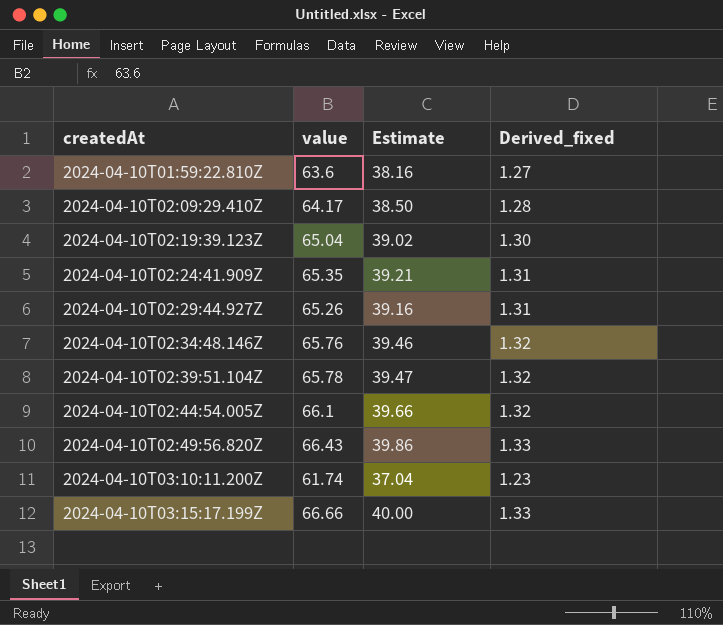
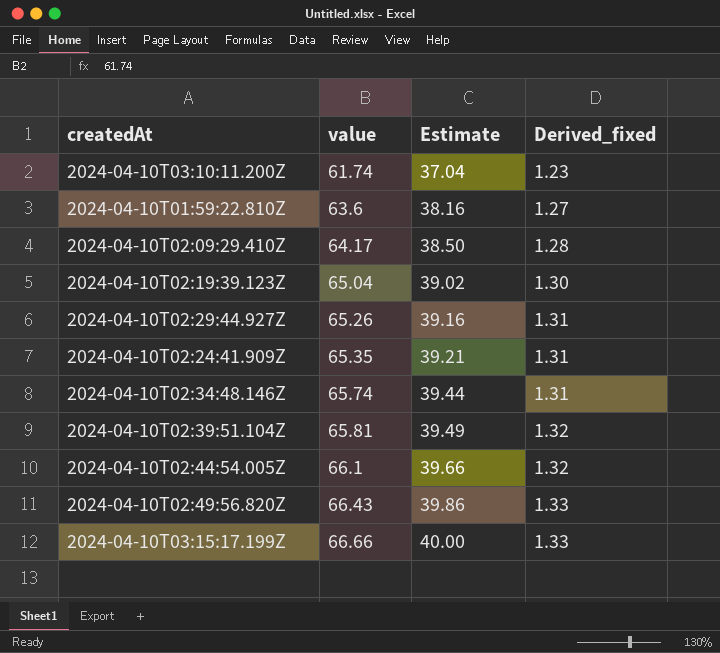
row order: createdAt ascending -> value ascending
2024-04-10T02:34:48.146Z | value: 65.76 -> 65.74
2024-04-10T02:34:48.146Z | Estimate: 39.46 -> 39.44
2024-04-10T02:34:48.146Z | Derived_fixed: 1.32 -> 1.31
2024-04-10T02:39:51.104Z | value: 65.78 -> 65.81
2024-04-10T02:39:51.104Z | Estimate: 39.47 -> 39.49

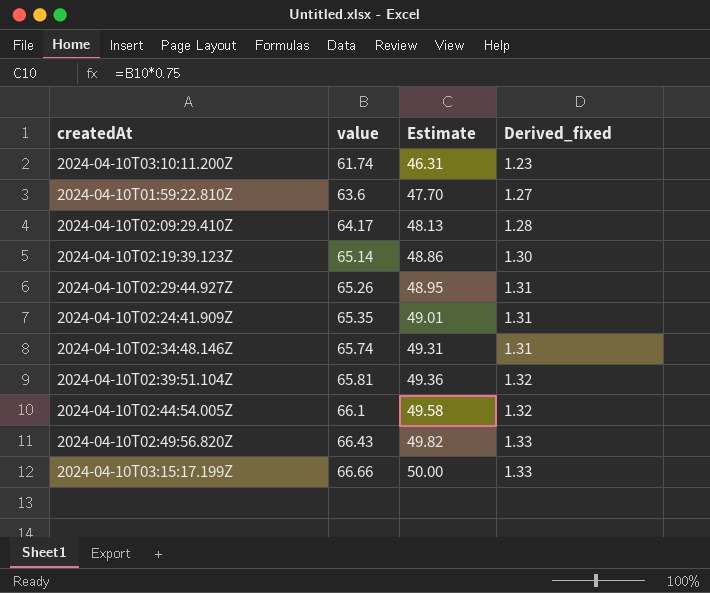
column Estimate | formula: [value] * 0.6 -> [value] * 0.75
2024-04-10T02:19:39.123Z | value: 65.04 -> 65.14

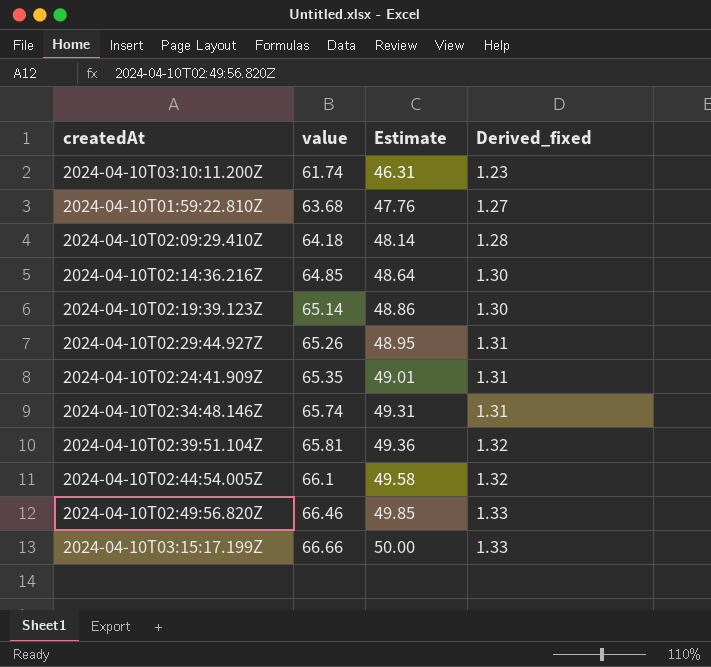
2024-04-10T01:59:22.810Z | value: 63.6 -> 63.68
2024-04-10T01:59:22.810Z | Estimate: 47.70 -> 47.76
2024-04-10T02:09:29.410Z | value: 64.17 -> 64.18
2024-04-10T02:09:29.410Z | Estimate: 48.13 -> 48.14
row 2024-04-10T02:14:36.216Z: none -> 64.85 | 48.64 | 1.30
2024-04-10T02:49:56.820Z | value: 66.43 -> 66.46
2024-04-10T02:49:56.820Z | Estimate: 49.82 -> 49.85

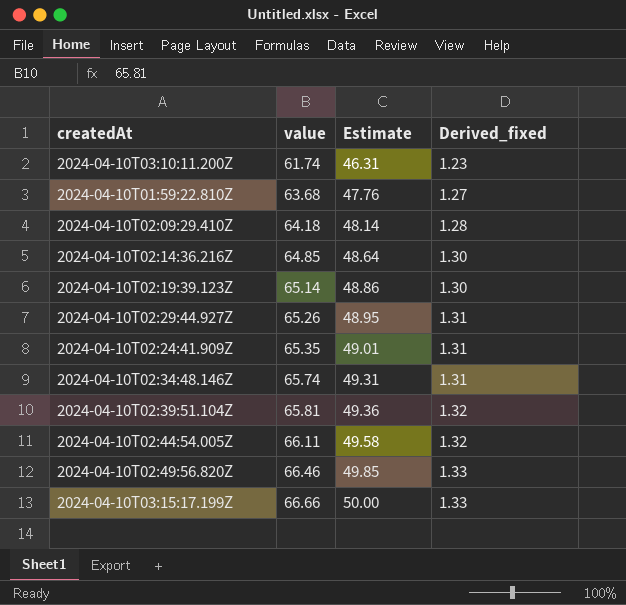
2024-04-10T02:44:54.005Z | value: 66.1 -> 66.11

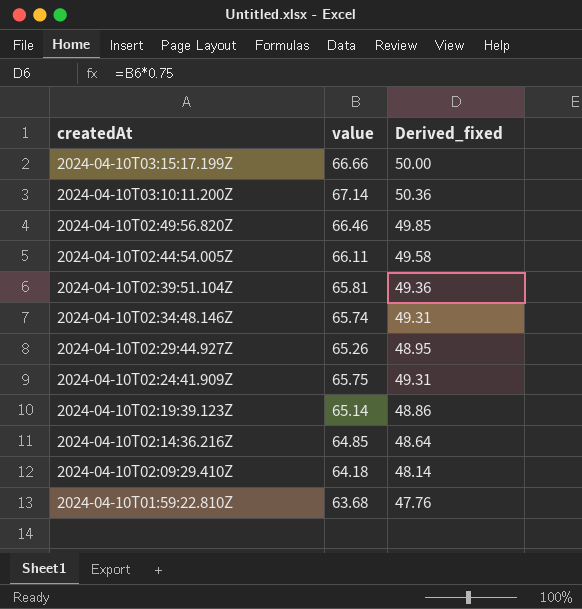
row order: value ascending -> createdAt descending
column Estimate | formula: [value] * 0.75 -> none
column Derived_fixed | formula: [value] * 0.02 -> [value] * 0.75
2024-04-10T03:10:11.200Z | value: 61.74 -> 67.14
2024-04-10T02:24:41.909Z | value: 65.35 -> 65.75

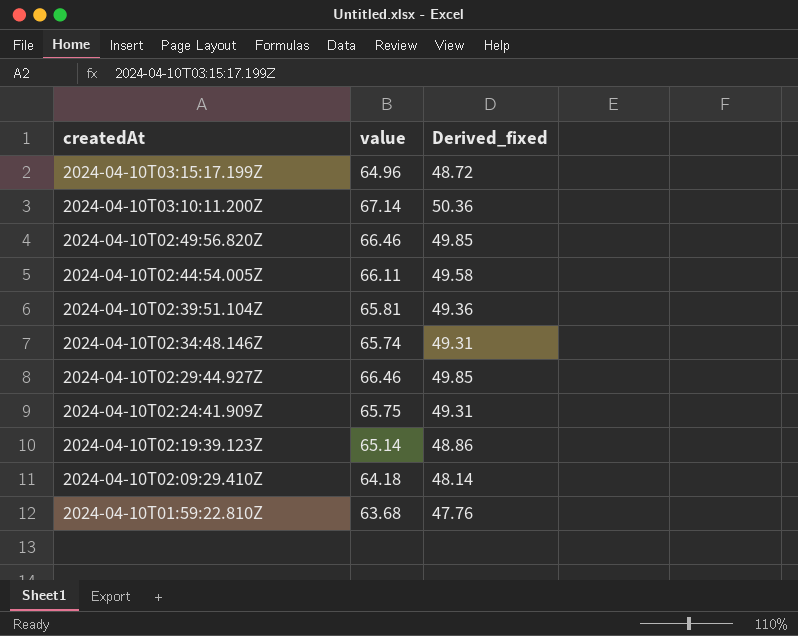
row 2024-04-10T02:14:36.216Z: 64.85 | 48.64 -> none
2024-04-10T03:15:17.199Z | value: 66.66 -> 64.96
2024-04-10T03:15:17.199Z | Derived_fixed: 50.00 -> 48.72
2024-04-10T02:29:44.927Z | value: 65.26 -> 66.46
2024-04-10T02:29:44.927Z | Derived_fixed: 48.95 -> 49.85

